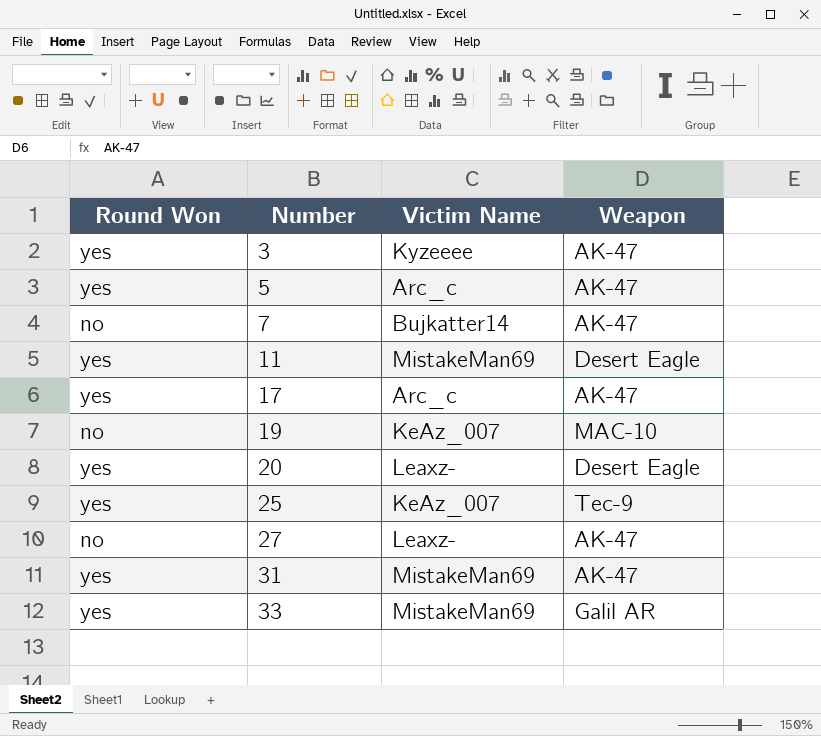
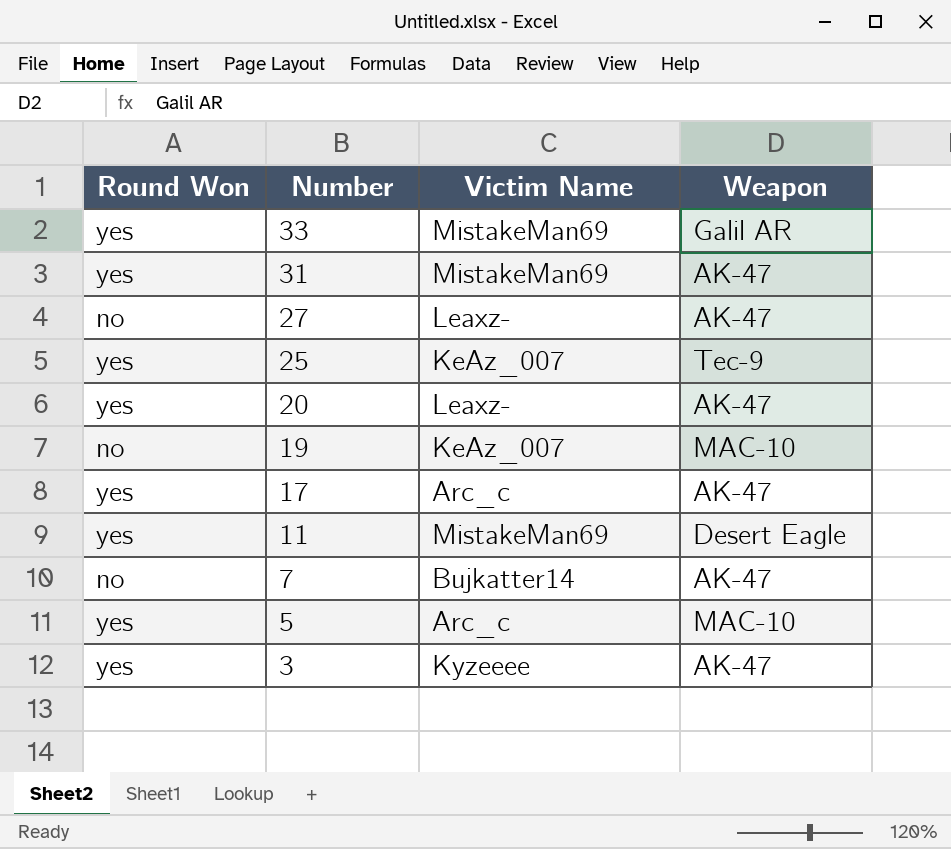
row order: Number ascending -> Number descending
20 | Weapon: Desert Eagle -> AK-47
5 | Weapon: AK-47 -> MAC-10

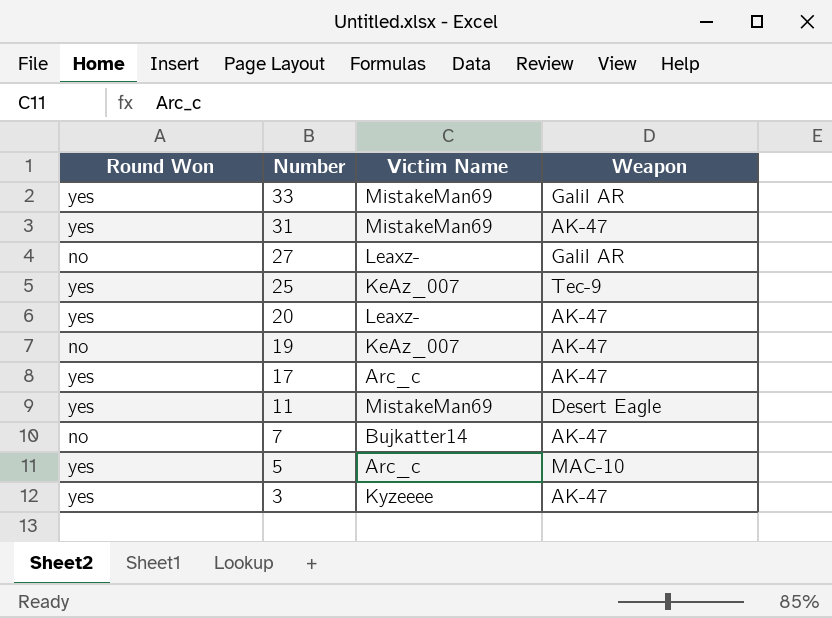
27 | Weapon: AK-47 -> Galil AR
19 | Weapon: MAC-10 -> AK-47

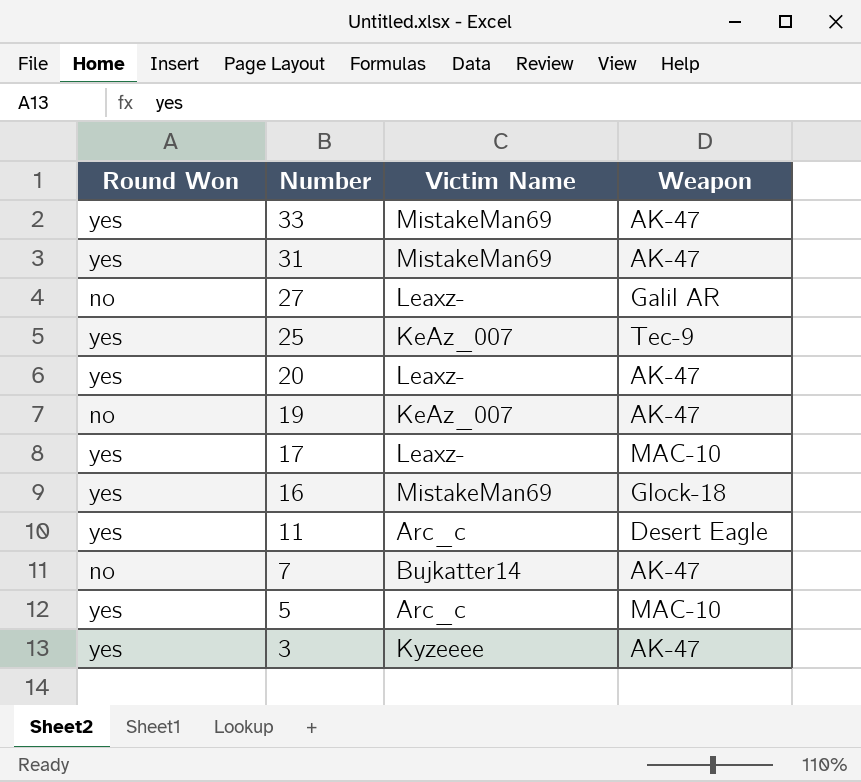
33 | Weapon: Galil AR -> AK-47
17 | Victim Name: Arc_c -> Leaxz-
17 | Weapon: AK-47 -> MAC-10
row 16: none -> yes | MistakeMan69 | Glock-18
11 | Victim Name: MistakeMan69 -> Arc_c

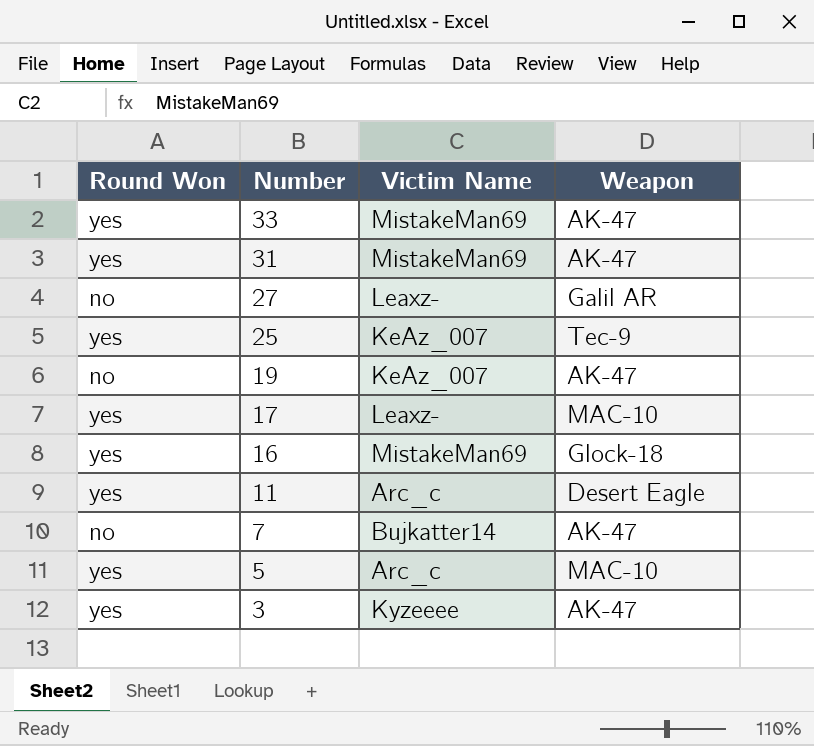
row 20: yes | Leaxz- | AK-47 -> none

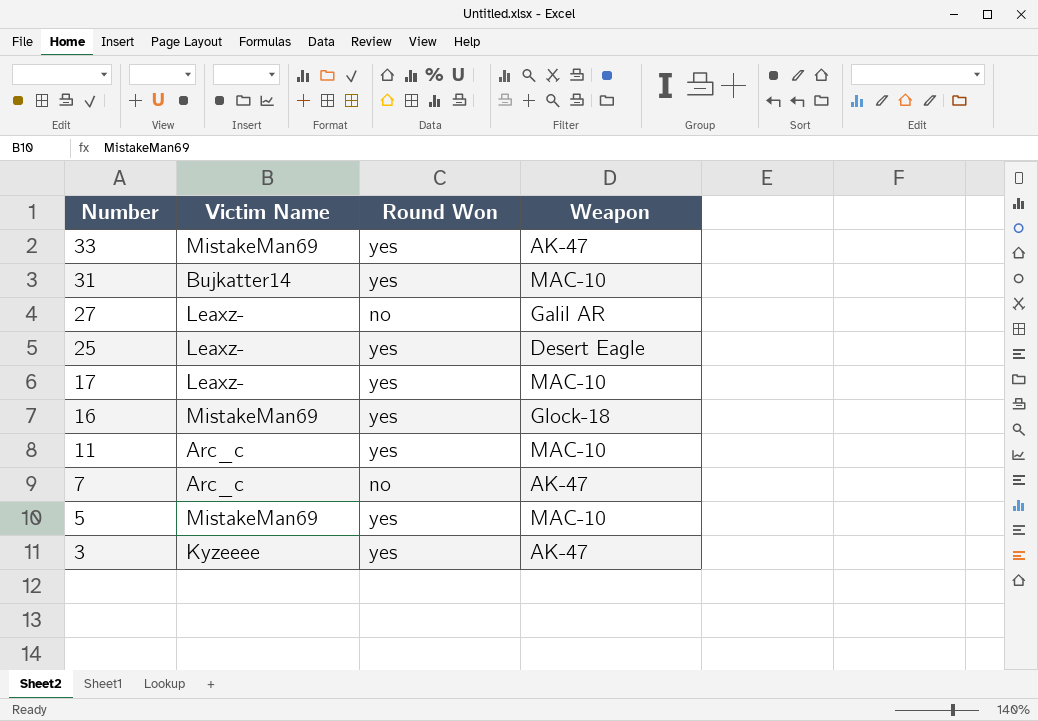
column Round Won | position: 1 -> 3
row 19: no | KeAz_007 | AK-47 -> none
31 | Victim Name: MistakeMan69 -> Bujkatter14
31 | Weapon: AK-47 -> MAC-10
25 | Victim Name: KeAz_007 -> Leaxz-
25 | Weapon: Tec-9 -> Desert Eagle
11 | Weapon: Desert Eagle -> MAC-10
7 | Victim Name: Bujkatter14 -> Arc_c
5 | Victim Name: Arc_c -> MistakeMan69

